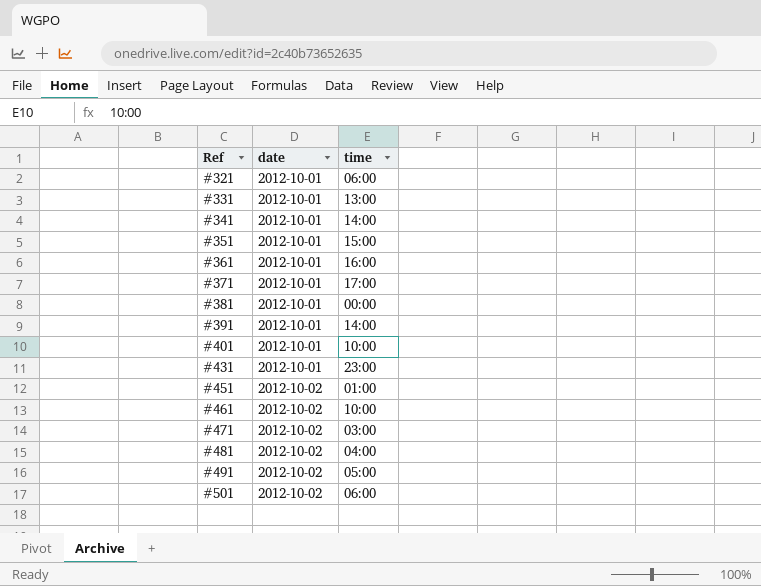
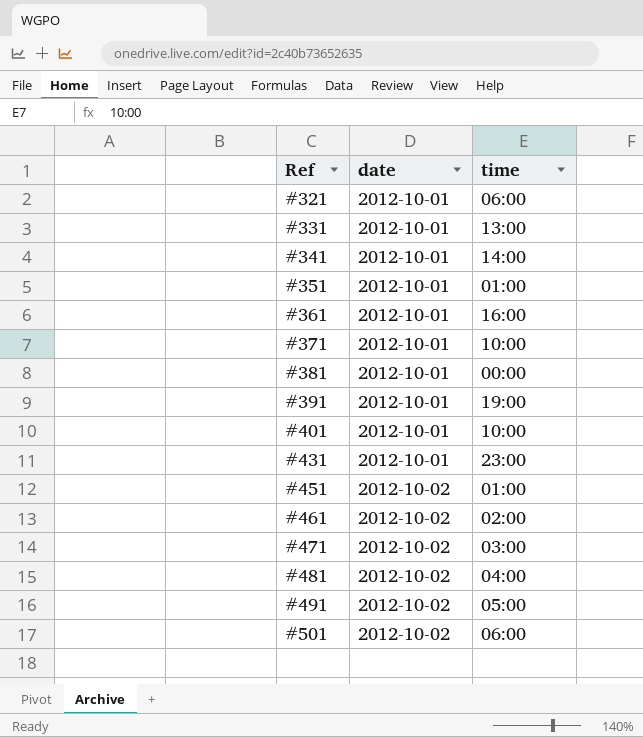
#351 | time: 15:00 -> 01:00
#371 | time: 17:00 -> 10:00
#391 | time: 14:00 -> 19:00
#461 | time: 10:00 -> 02:00

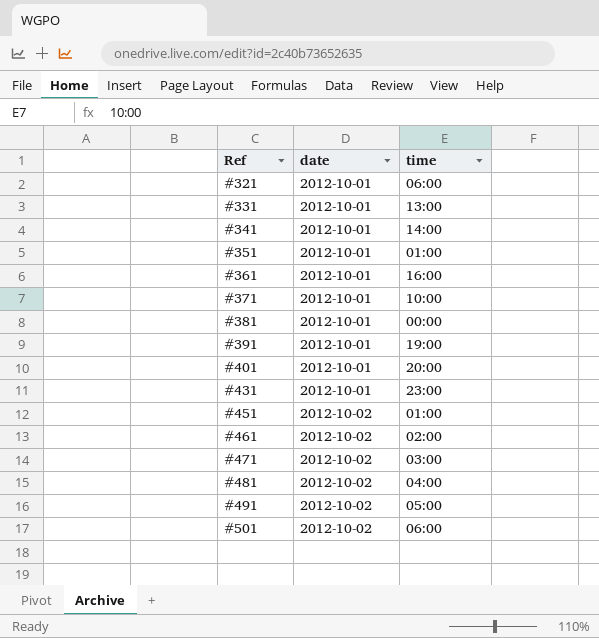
#401 | time: 10:00 -> 20:00

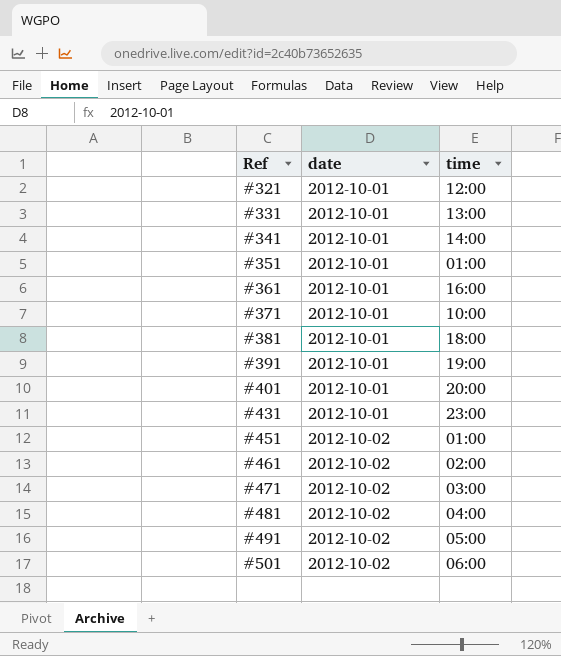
#321 | time: 06:00 -> 12:00
#381 | time: 00:00 -> 18:00

